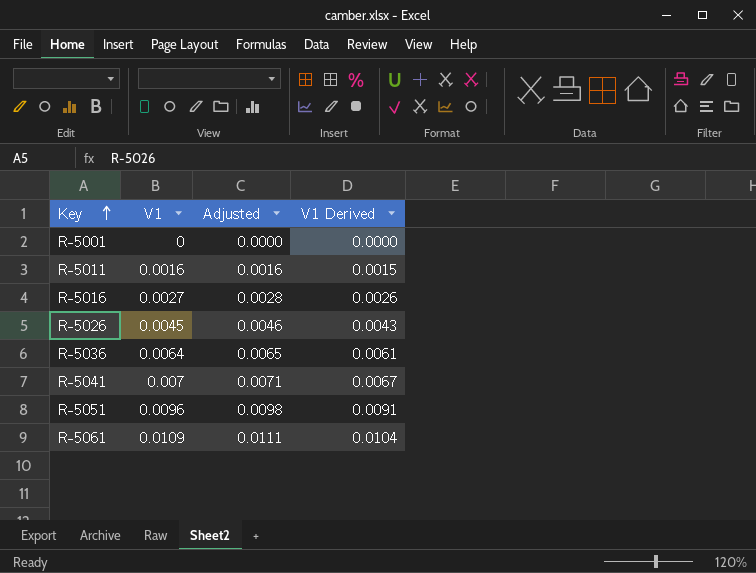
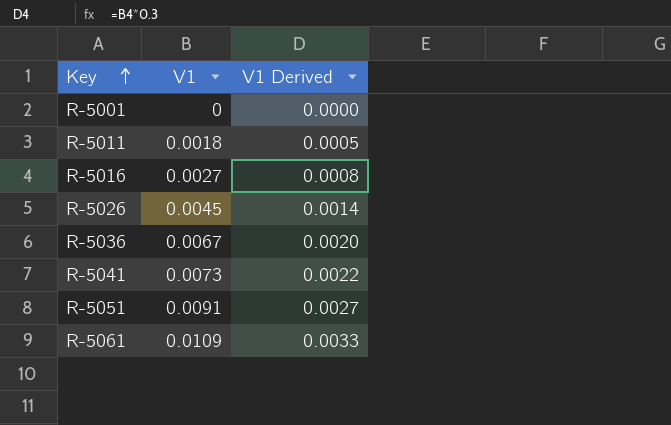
column Adjusted | formula: [V1] * 1.02 -> none
column V1 Derived | formula: [V1] * 0.95 -> [V1] * 0.3
R-5011 | V1: 0.0016 -> 0.0018
R-5036 | V1: 0.0064 -> 0.0067
R-5041 | V1: 0.007 -> 0.0073
R-5051 | V1: 0.0096 -> 0.0091

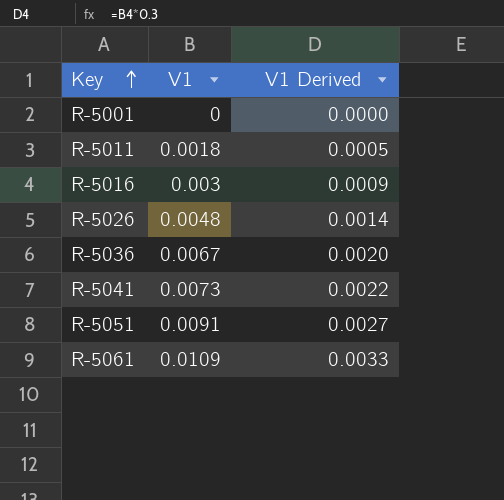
R-5016 | V1: 0.0027 -> 0.003
R-5016 | V1 Derived: 0.0008 -> 0.0009
R-5026 | V1: 0.0045 -> 0.0048

